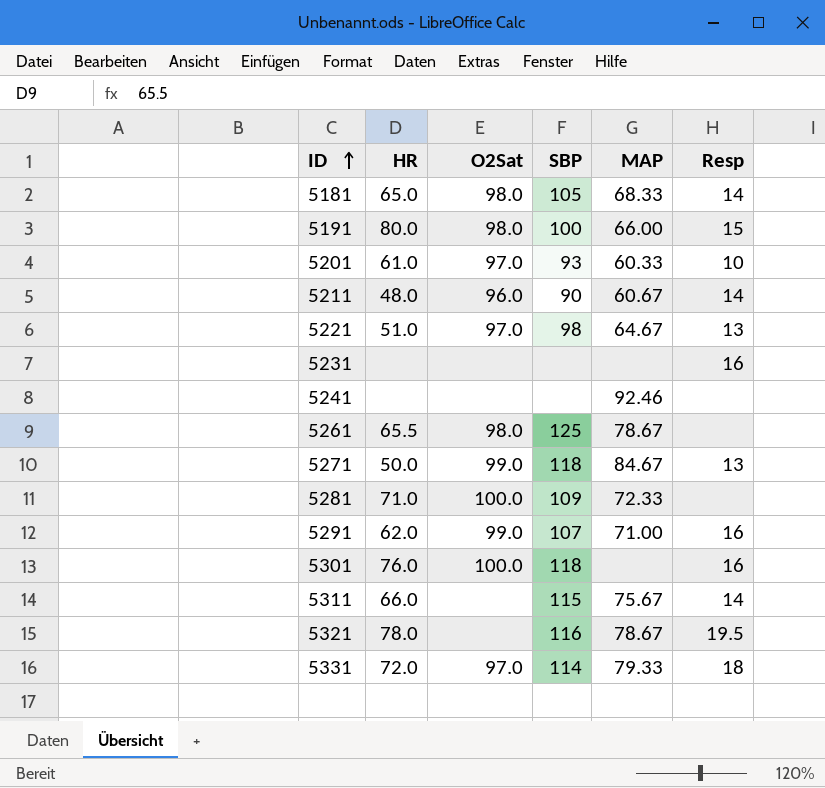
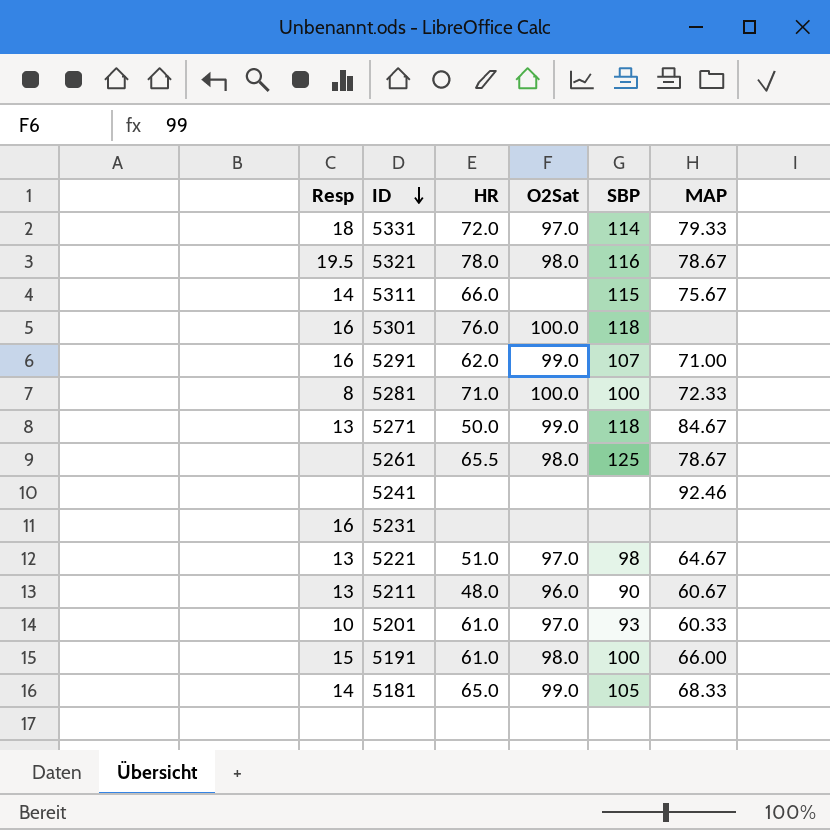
row order: ID ascending -> ID descending
column Resp | position: 6 -> 1
5321 | O2Sat: none -> 98.0
5281 | Resp: none -> 8
5281 | SBP: 109 -> 100
5211 | Resp: 14 -> 13
5191 | HR: 80.0 -> 61.0
5181 | O2Sat: 98.0 -> 99.0

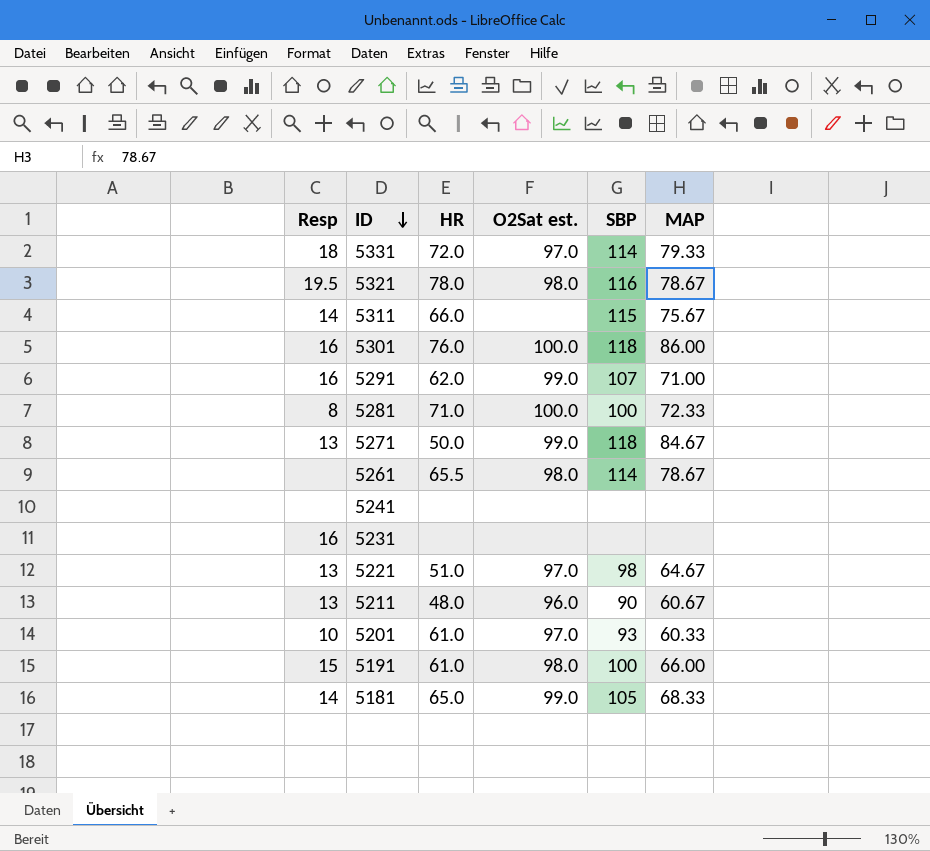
column name: O2Sat -> O2Sat est.
5301 | MAP: none -> 86.00
5261 | SBP: 125 -> 114
5241 | MAP: 92.46 -> none

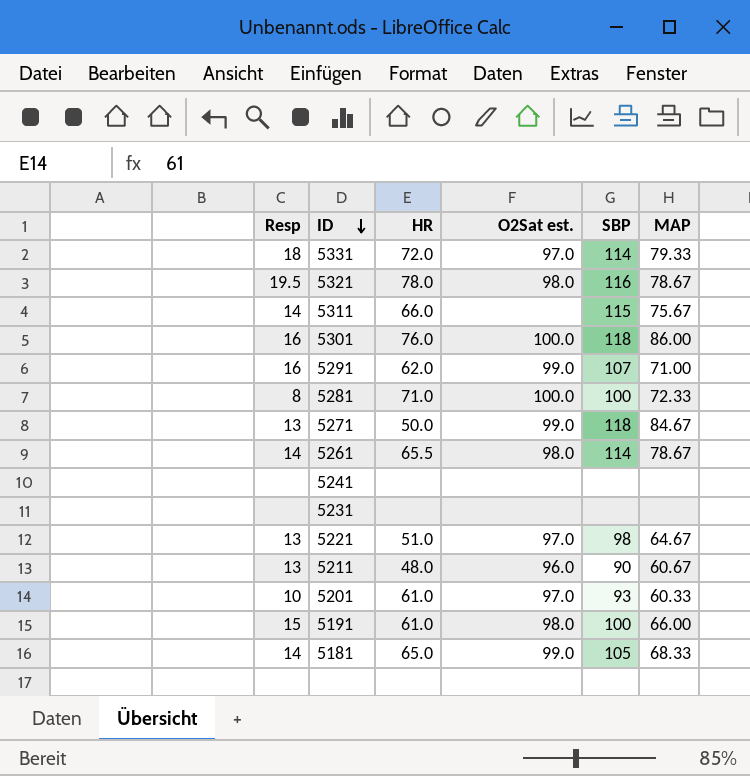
5261 | Resp: none -> 14
5231 | Resp: 16 -> none

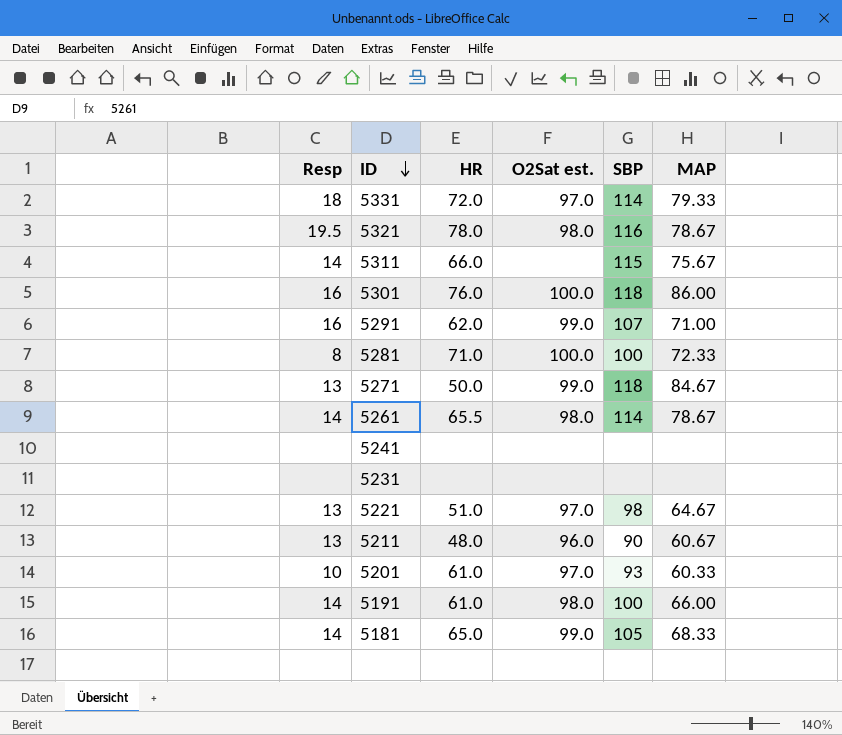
5191 | Resp: 15 -> 14

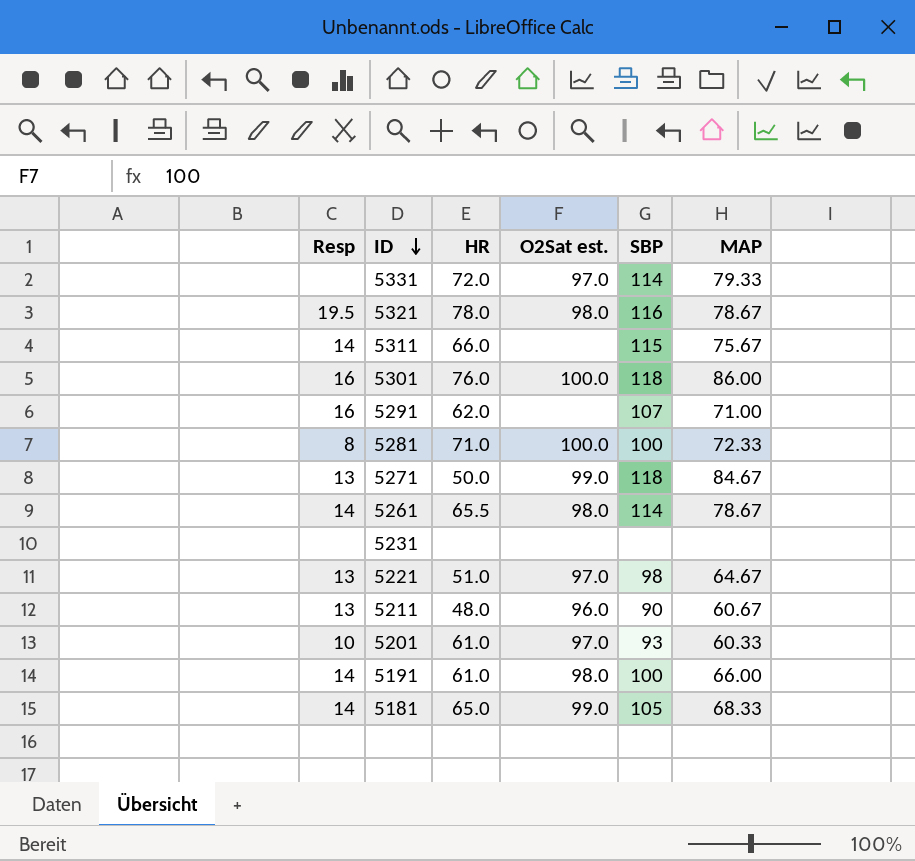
row 5241: none | none | none | none | none -> none
5331 | Resp: 18 -> none
5291 | O2Sat est.: 99.0 -> none

